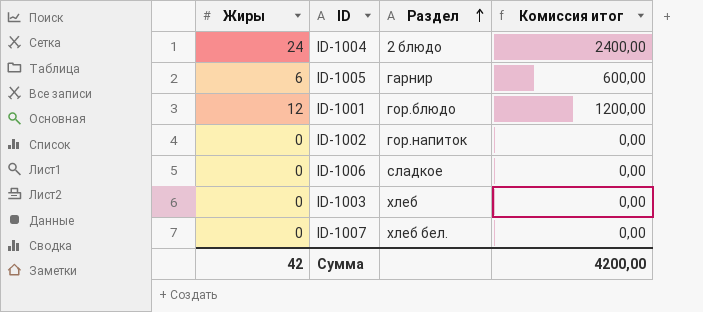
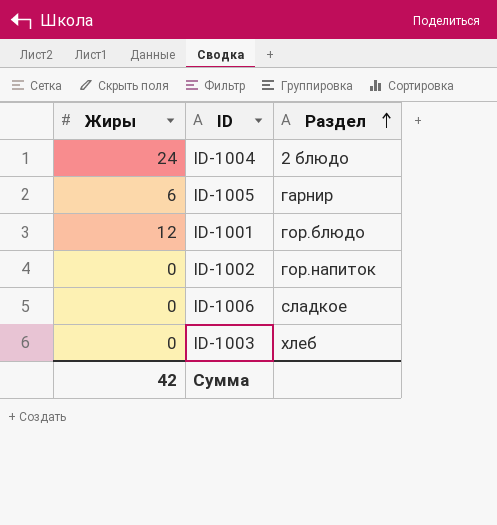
column Комиссия итог | formula: [Жиры] * 100 -> none
row ID-1007: 0 | хлеб бел. | 0,00 -> none

